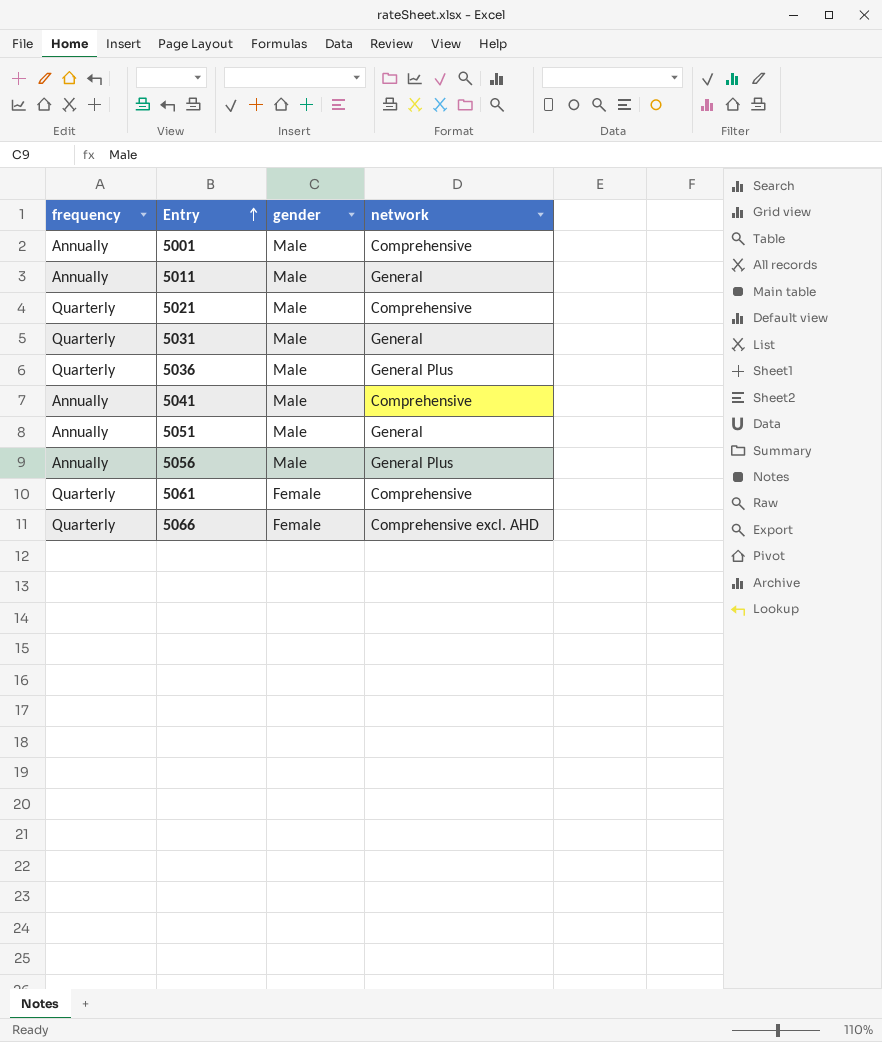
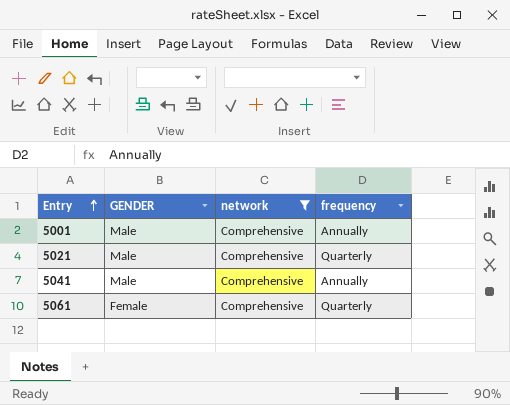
filter: none -> network = Comprehensive
column name: gender -> GENDER
column frequency | position: 1 -> 4

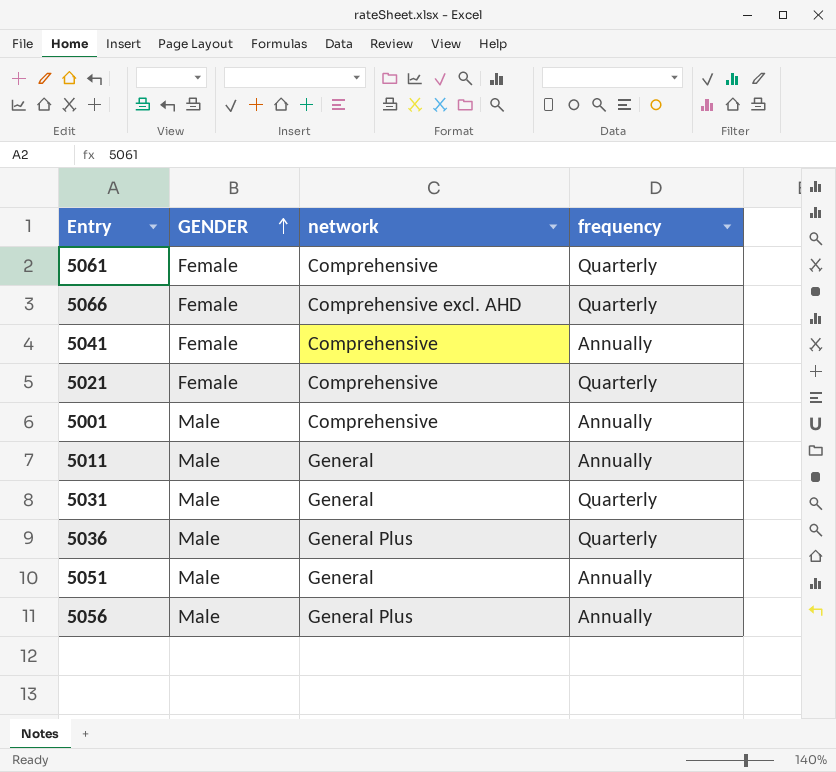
filter: network = Comprehensive -> none
row order: Entry ascending -> GENDER ascending
5041 | GENDER: Male -> Female
5021 | GENDER: Male -> Female

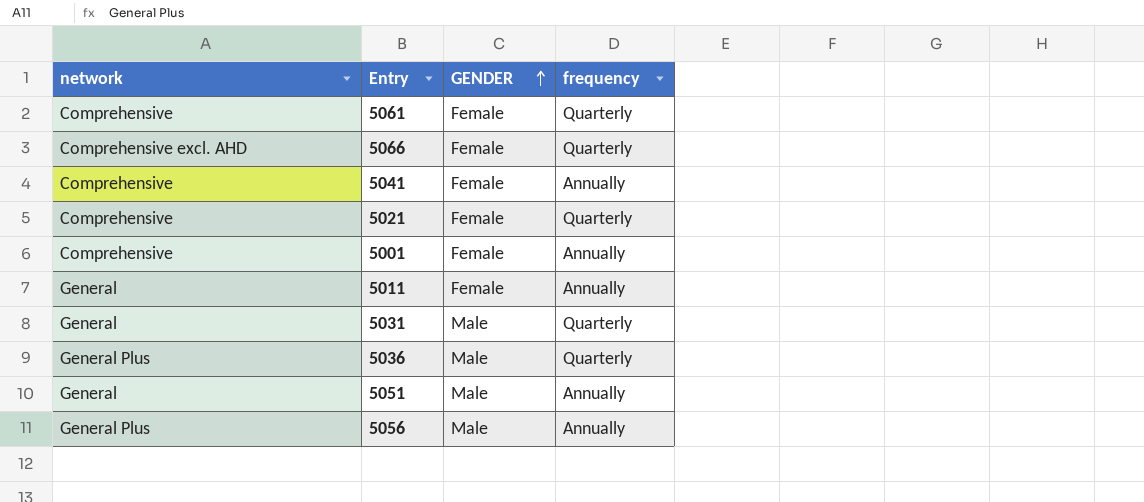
column network | position: 3 -> 1
5001 | GENDER: Male -> Female
5011 | GENDER: Male -> Female

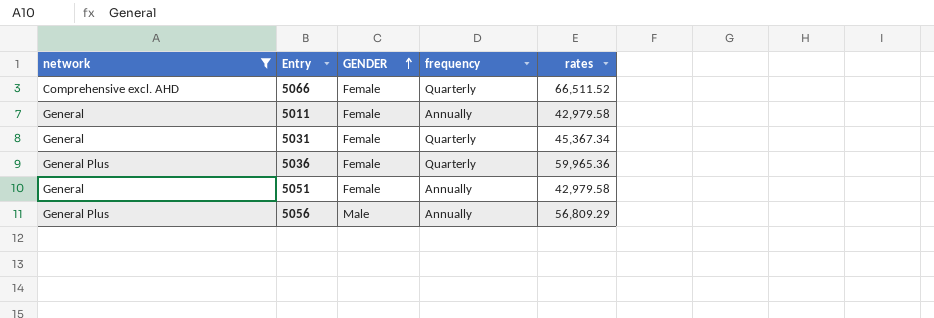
filter: none -> network != Comprehensive
column rates | position: none -> 5
5031 | GENDER: Male -> Female
5036 | GENDER: Male -> Female
5051 | GENDER: Male -> Female

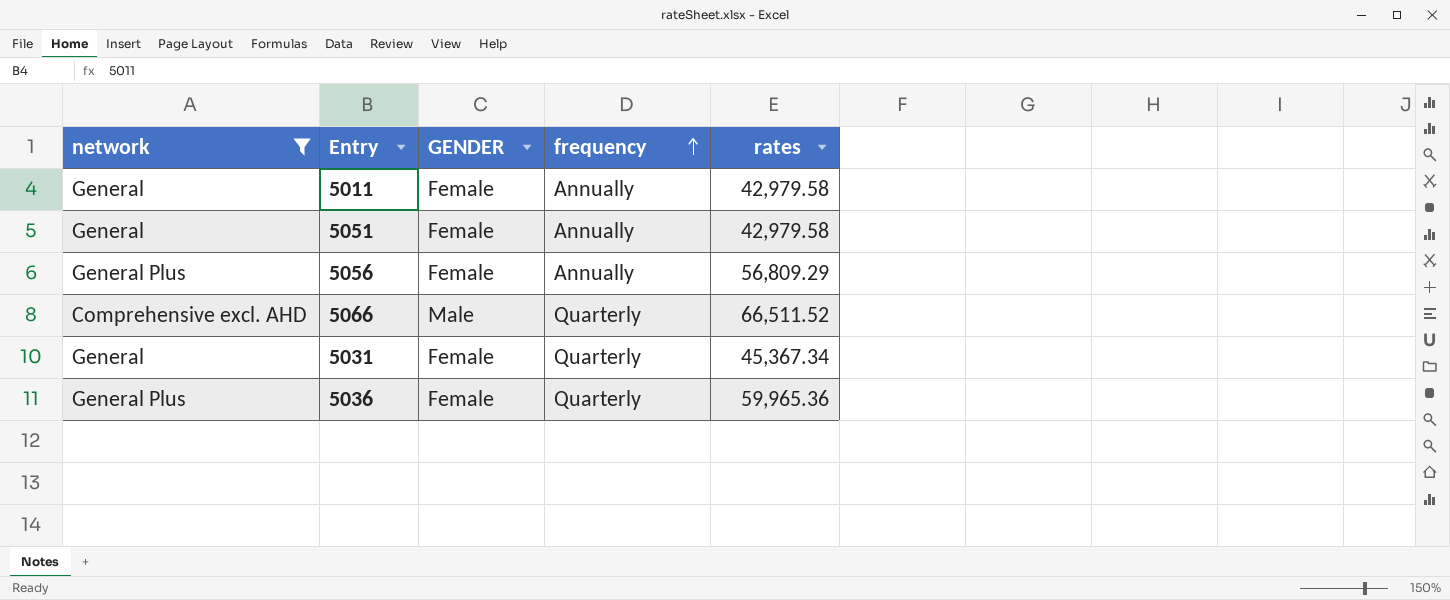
row order: GENDER ascending -> frequency ascending
5056 | GENDER: Male -> Female
5066 | GENDER: Female -> Male

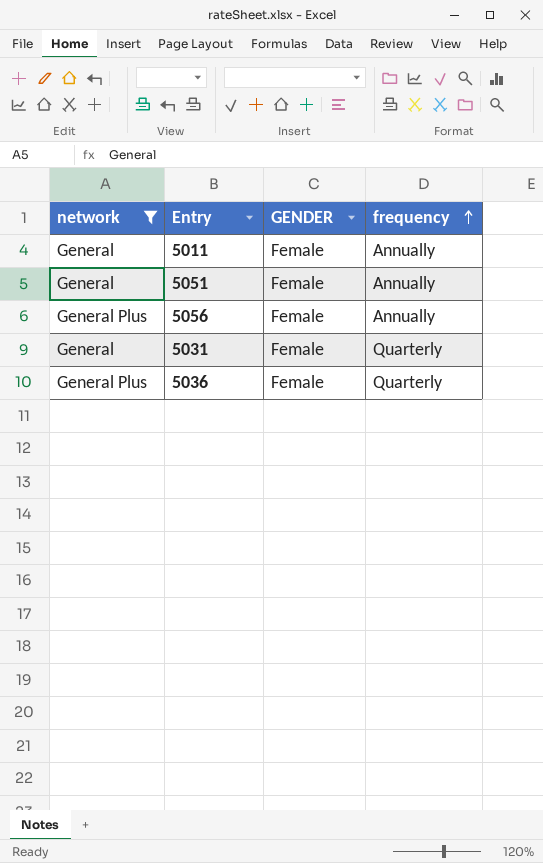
column rates | position: 5 -> none
row 5066: Comprehensive excl. AHD | Male | Quarterly | 66,511.52 -> none

